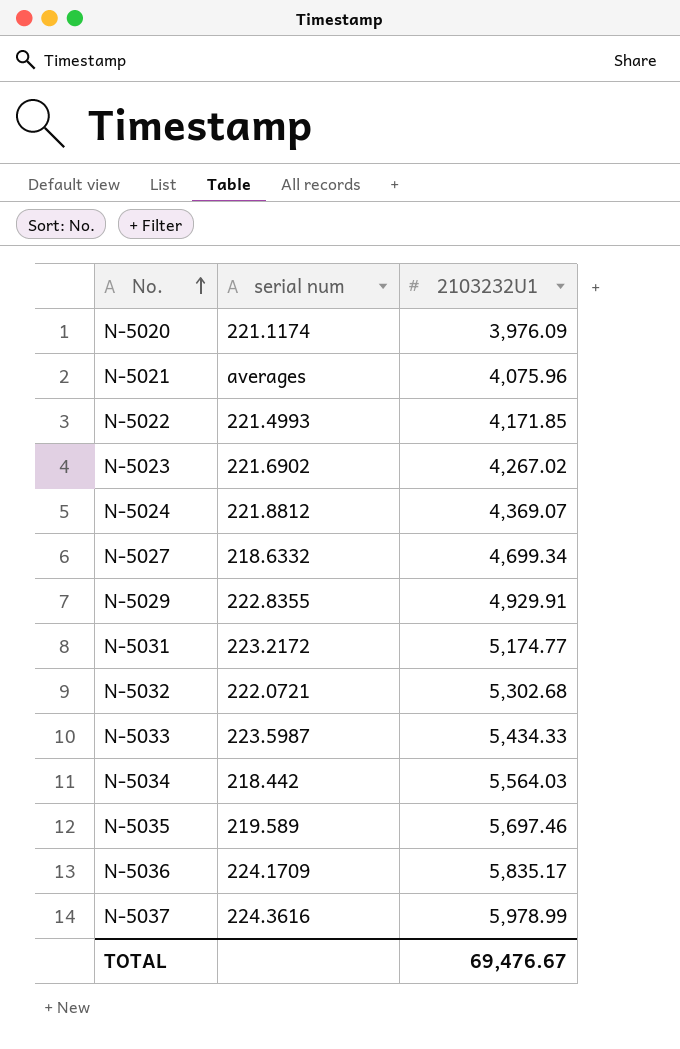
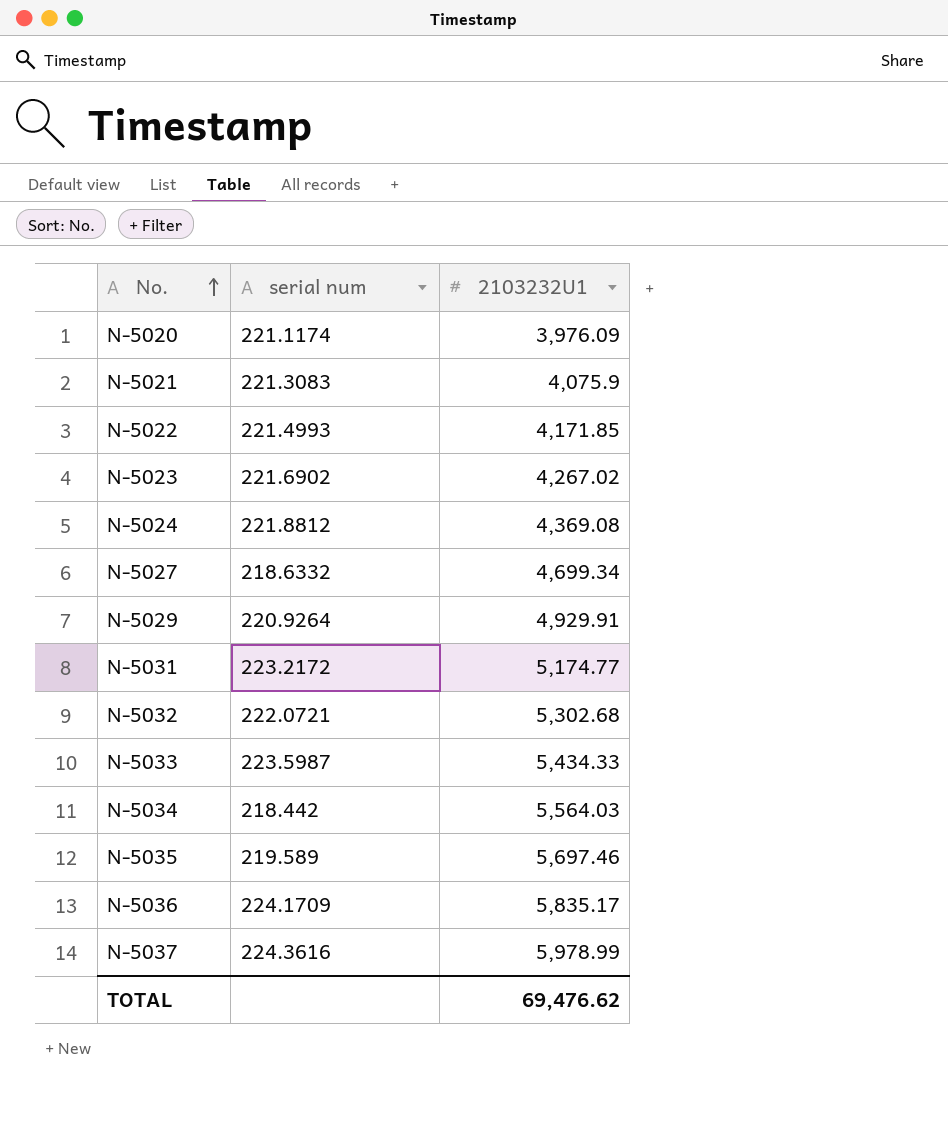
N-5021 | serial num: averages -> 221.3083
N-5021 | 2103232U1: 4,075.96 -> 4,075.9
N-5024 | 2103232U1: 4,369.07 -> 4,369.08
N-5029 | serial num: 222.8355 -> 220.9264
TOTAL | 2103232U1: 69,476.67 -> 69,476.62

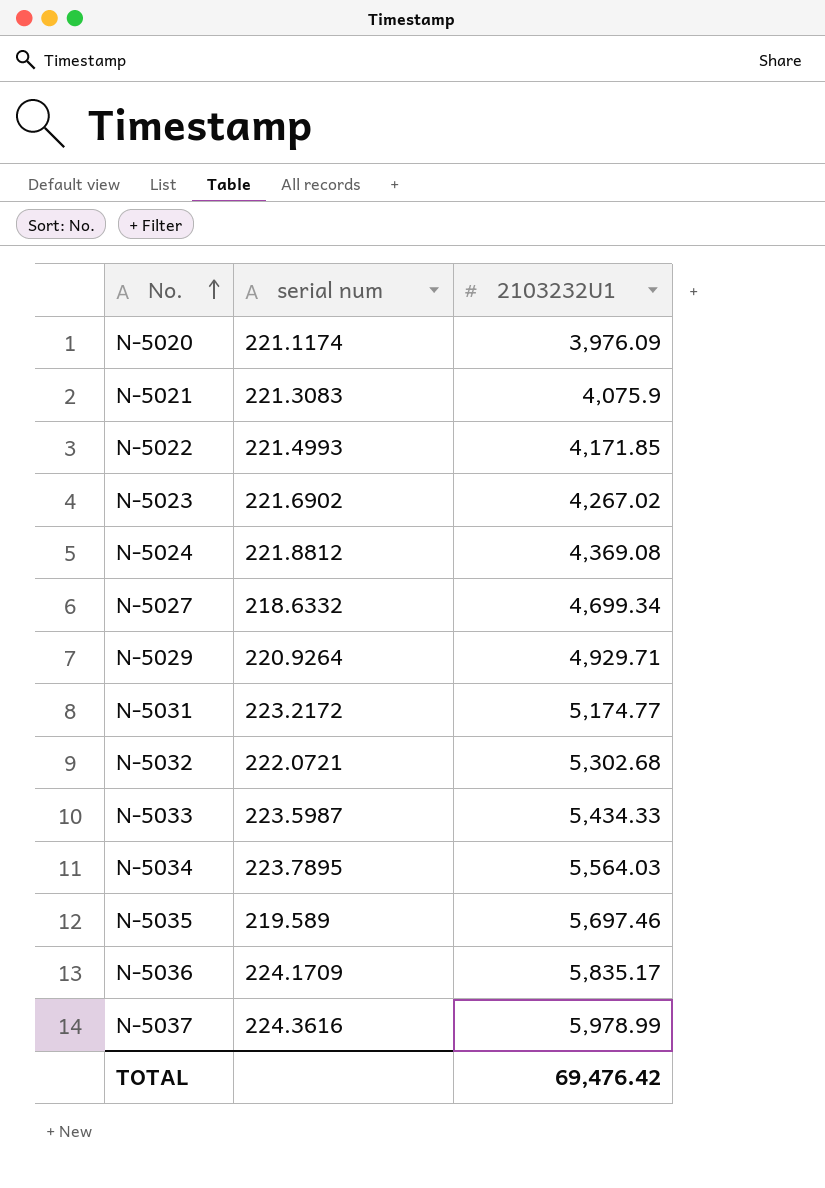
N-5029 | 2103232U1: 4,929.91 -> 4,929.71
N-5034 | serial num: 218.442 -> 223.7895
TOTAL | 2103232U1: 69,476.62 -> 69,476.42

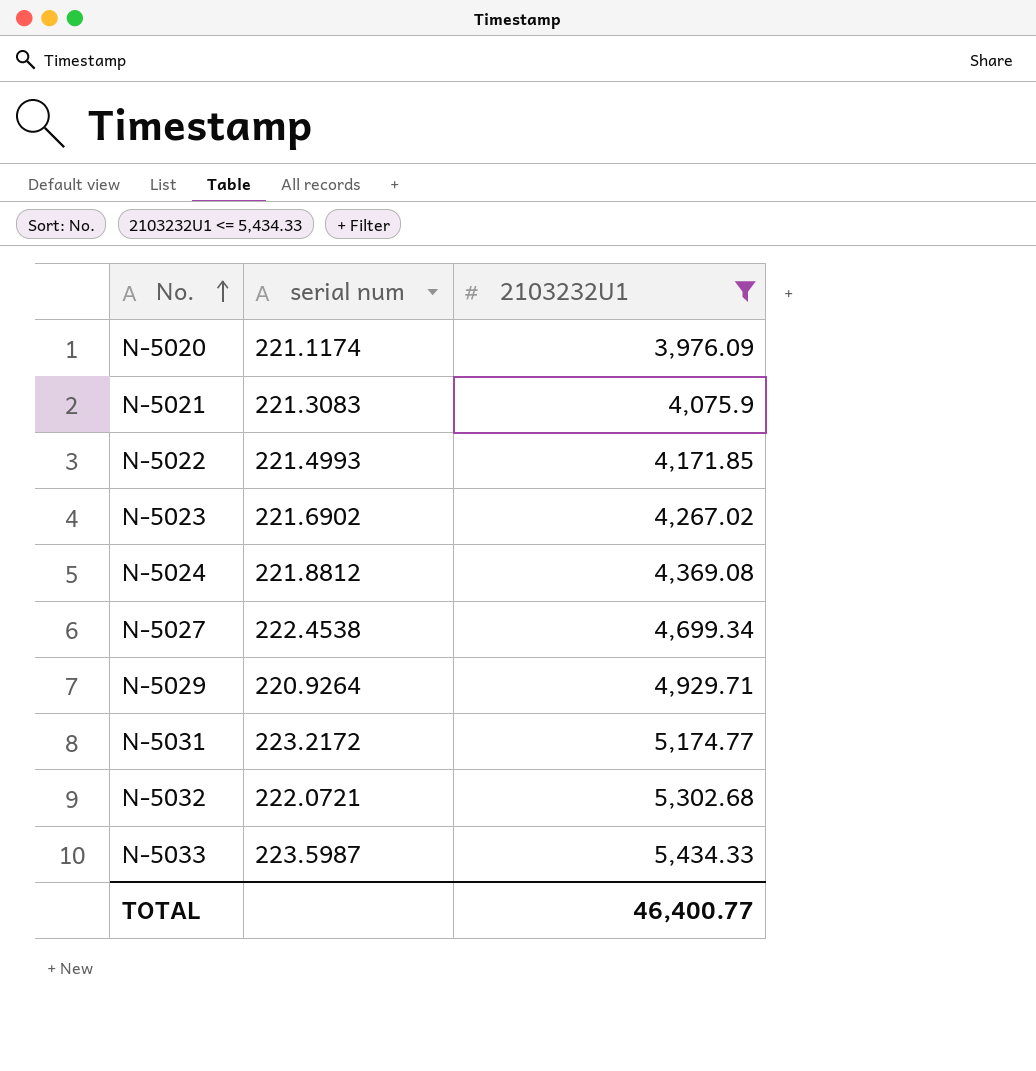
filter: none -> 2103232U1 <= 5,434.33
N-5027 | serial num: 218.6332 -> 222.4538
TOTAL | 2103232U1: 69,476.42 -> 46,400.77

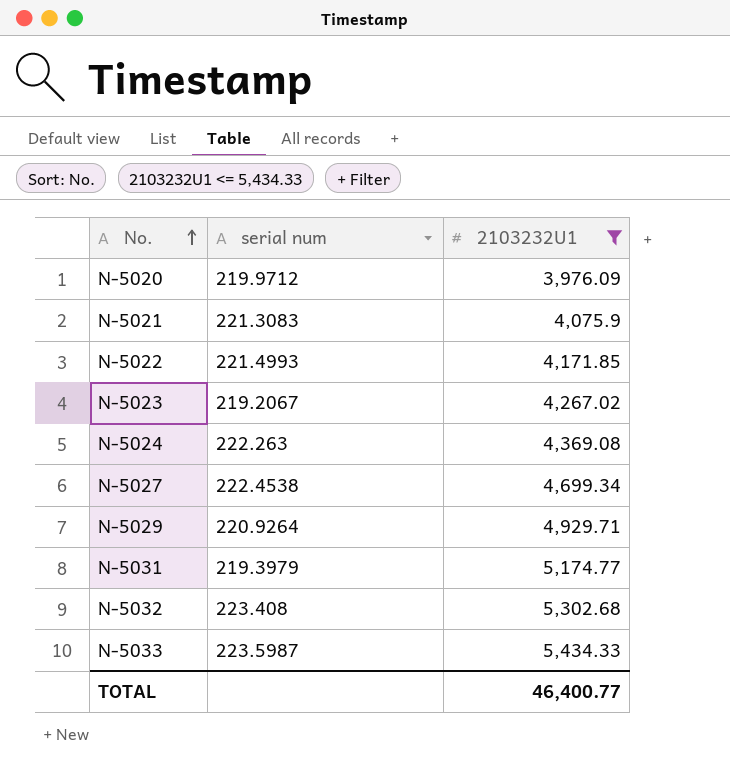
N-5020 | serial num: 221.1174 -> 219.9712
N-5023 | serial num: 221.6902 -> 219.2067
N-5024 | serial num: 221.8812 -> 222.263
N-5031 | serial num: 223.2172 -> 219.3979
N-5032 | serial num: 222.0721 -> 223.408

